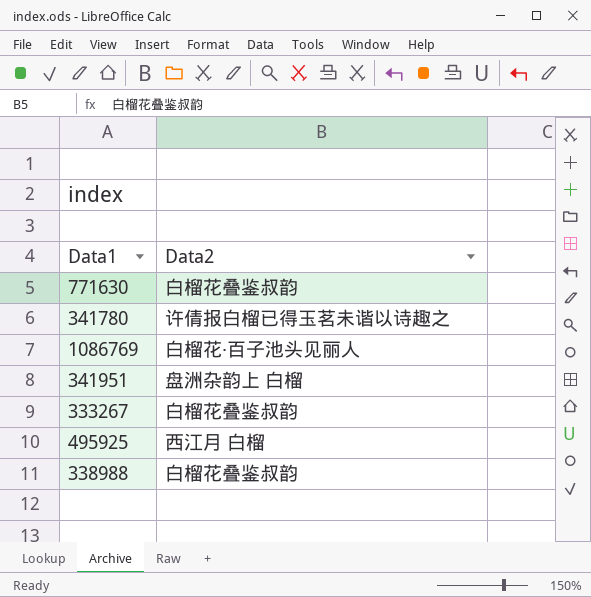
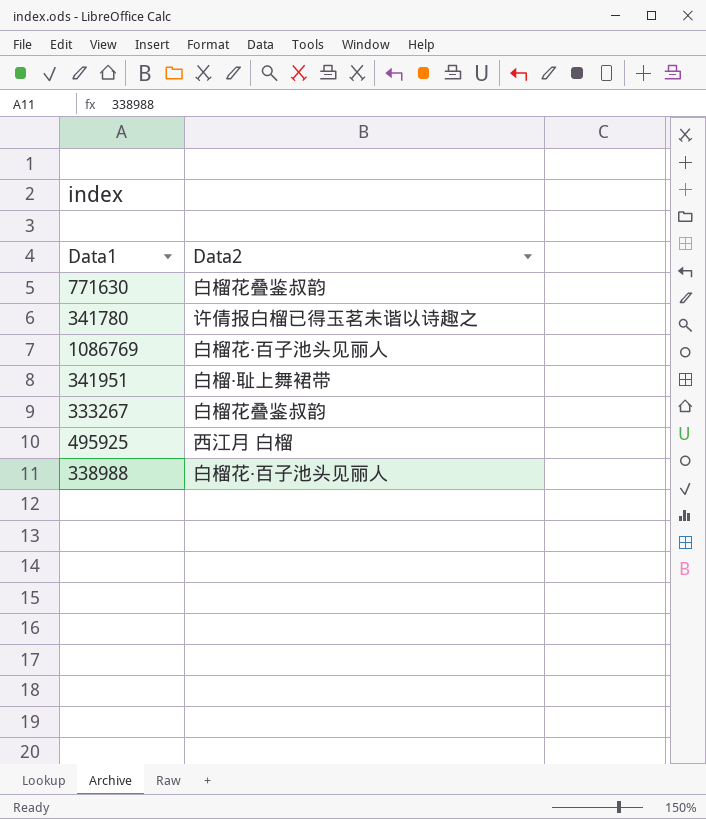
341951 | Data2: 盘洲杂韵上 白榴 -> 白榴·耻上舞裙带
338988 | Data2: 白榴花叠鉴叔韵 -> 白榴花·百子池头见丽人

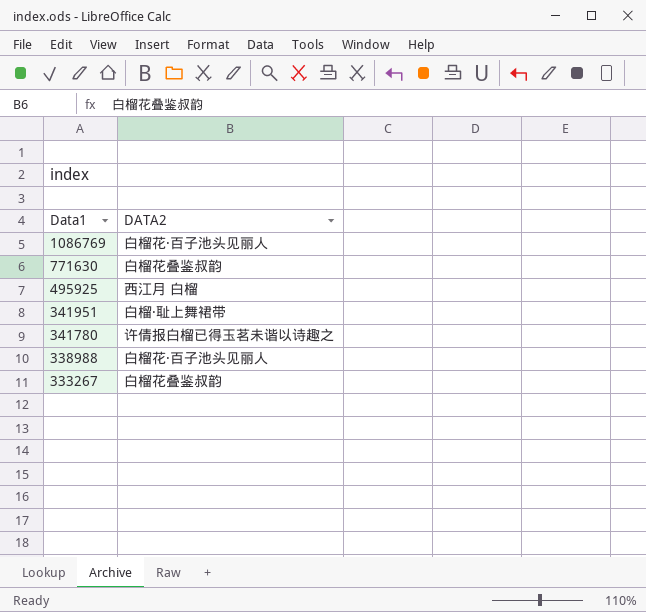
row order: none -> Data1 descending
column name: Data2 -> DATA2

